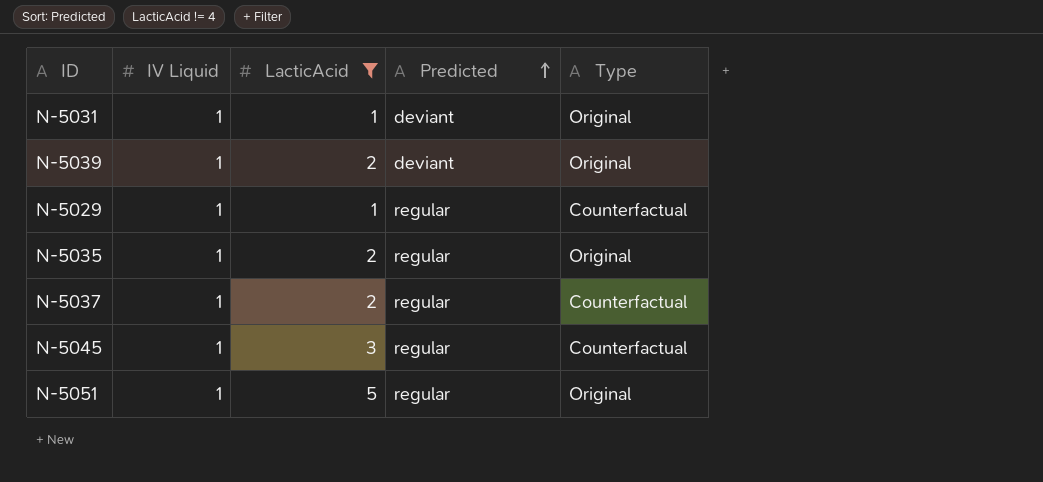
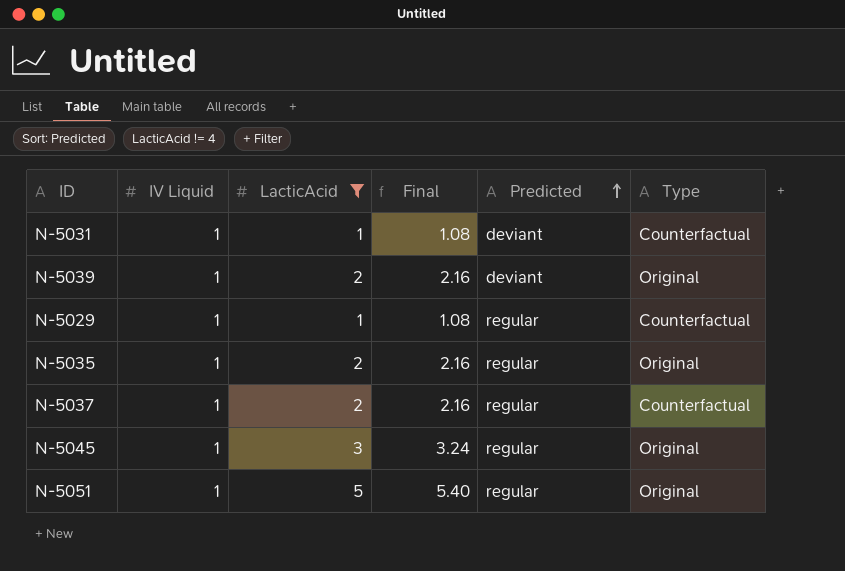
column Final | formula: none -> [LacticAcid] * 1.08
N-5031 | Type: Original -> Counterfactual
N-5045 | Type: Counterfactual -> Original

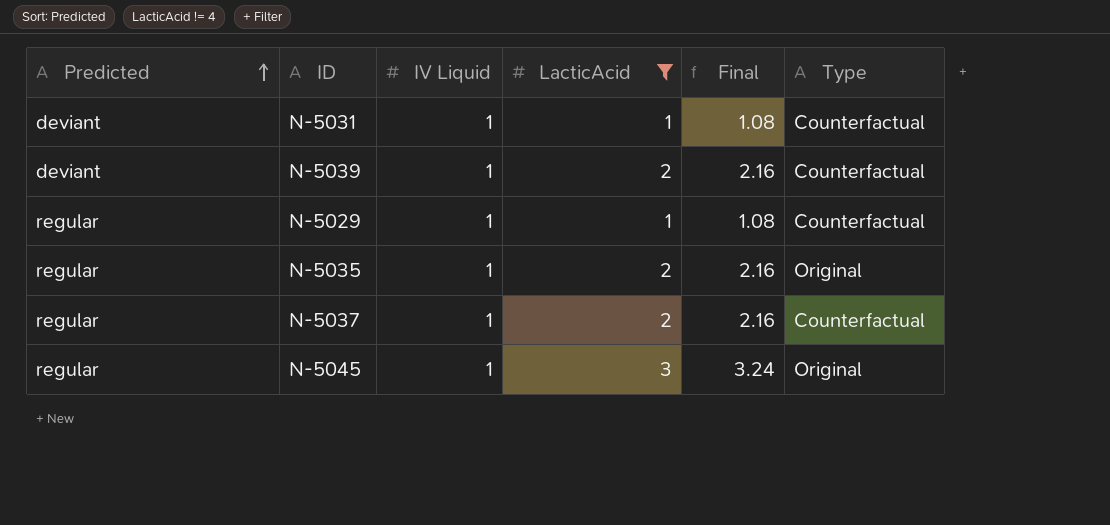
column Predicted | position: 5 -> 1
row N-5051: 1 | 5 | 5.40 | regular | Original -> none
N-5039 | Type: Original -> Counterfactual

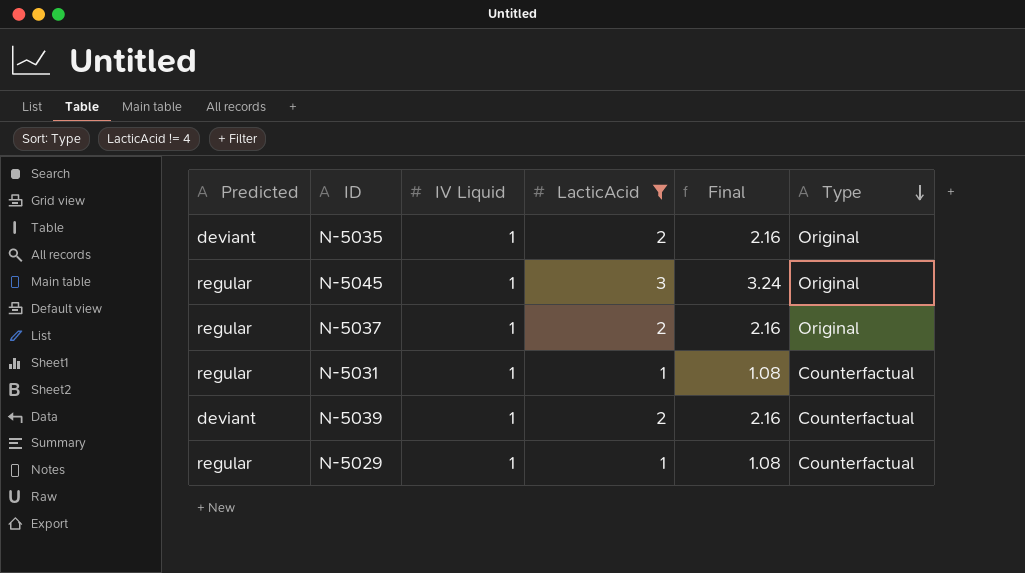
row order: Predicted ascending -> Type descending
N-5035 | Predicted: regular -> deviant
N-5037 | Type: Counterfactual -> Original
N-5031 | Predicted: deviant -> regular

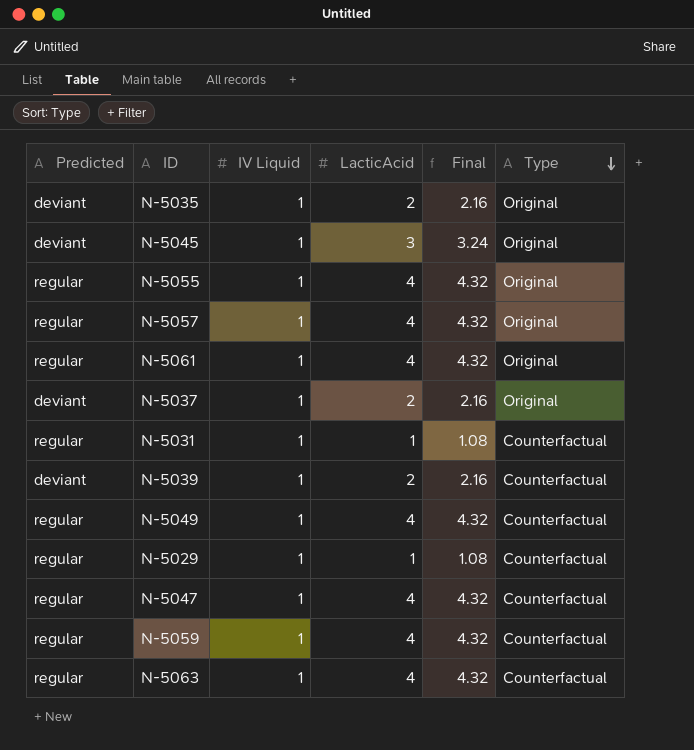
filter: LacticAcid != 4 -> none
N-5045 | Predicted: regular -> deviant
N-5037 | Predicted: regular -> deviant

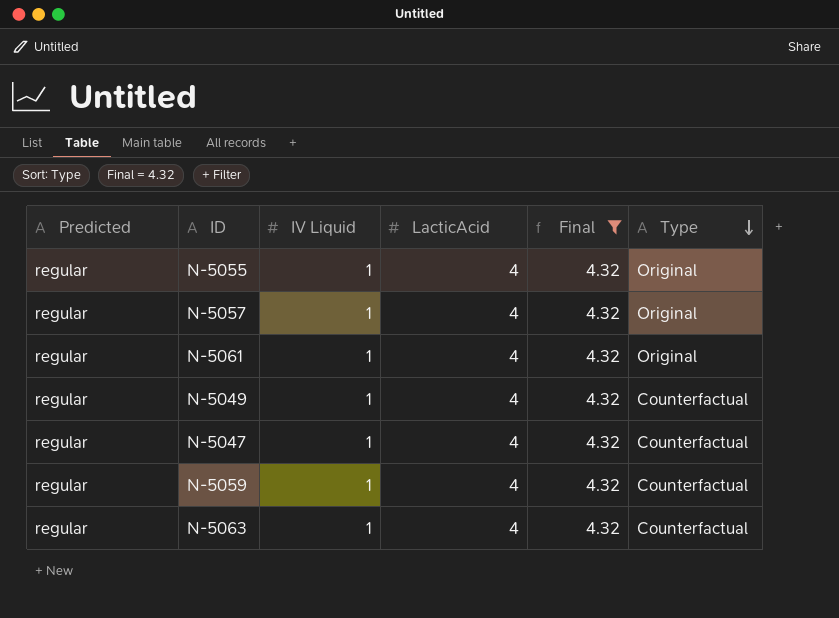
filter: none -> Final = 4.32

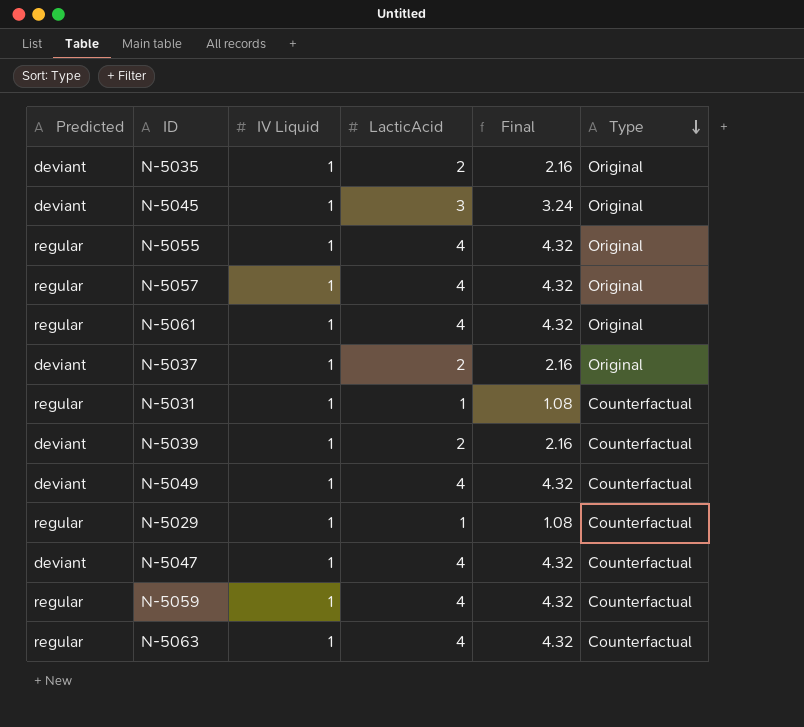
filter: Final = 4.32 -> none
N-5049 | Predicted: regular -> deviant
N-5047 | Predicted: regular -> deviant

